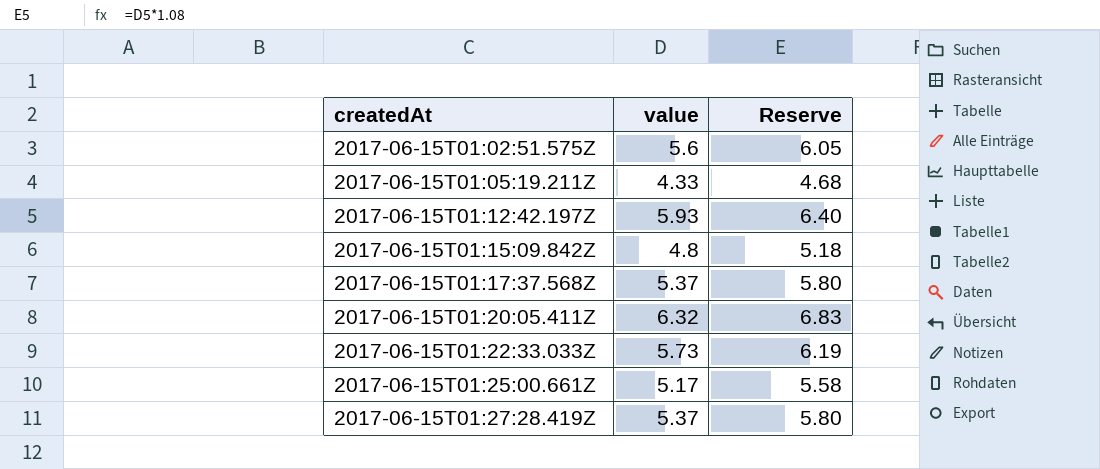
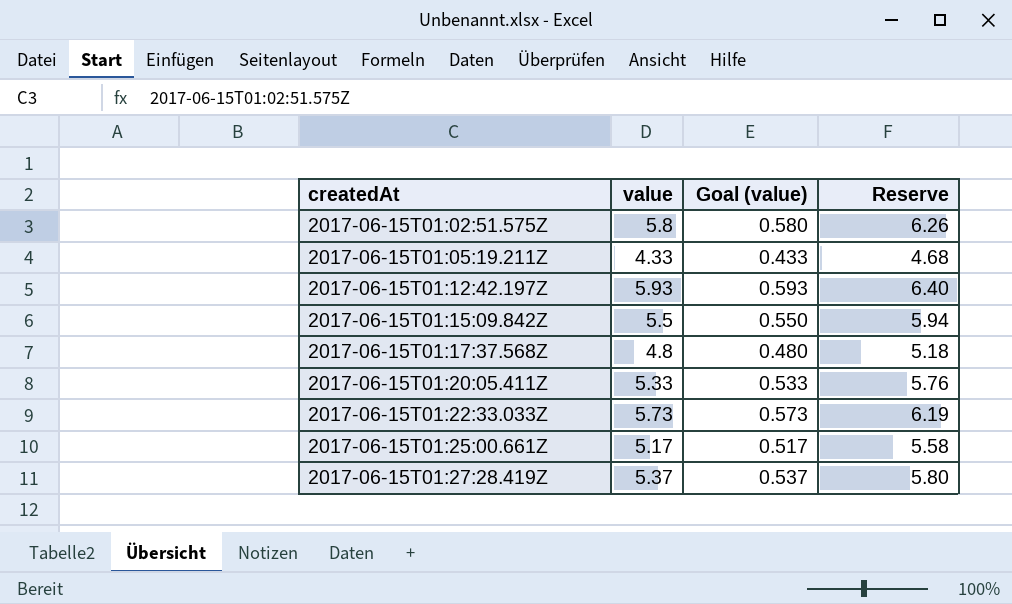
column Goal (value) | formula: none -> [value] * 0.1
2017-06-15T01:02:51.575Z | value: 5.6 -> 5.8
2017-06-15T01:02:51.575Z | Reserve: 6.05 -> 6.26
2017-06-15T01:15:09.842Z | value: 4.8 -> 5.5
2017-06-15T01:15:09.842Z | Reserve: 5.18 -> 5.94
2017-06-15T01:17:37.568Z | value: 5.37 -> 4.8
2017-06-15T01:17:37.568Z | Reserve: 5.80 -> 5.18
2017-06-15T01:20:05.411Z | value: 6.32 -> 5.33
2017-06-15T01:20:05.411Z | Reserve: 6.83 -> 5.76

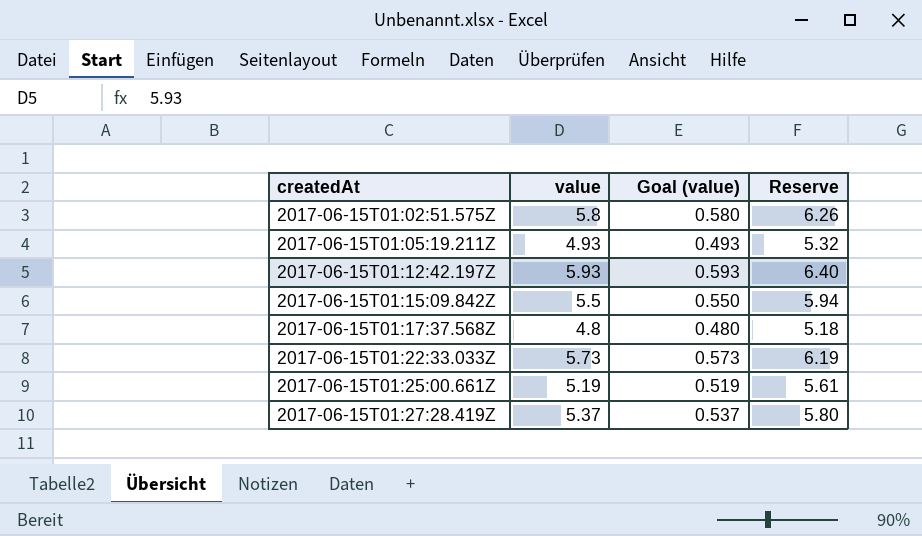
row 2017-06-15T01:20:05.411Z: 5.33 | 0.533 | 5.76 -> none
2017-06-15T01:05:19.211Z | value: 4.33 -> 4.93
2017-06-15T01:05:19.211Z | Goal (value): 0.433 -> 0.493
2017-06-15T01:05:19.211Z | Reserve: 4.68 -> 5.32
2017-06-15T01:25:00.661Z | value: 5.17 -> 5.19
2017-06-15T01:25:00.661Z | Goal (value): 0.517 -> 0.519
2017-06-15T01:25:00.661Z | Reserve: 5.58 -> 5.61

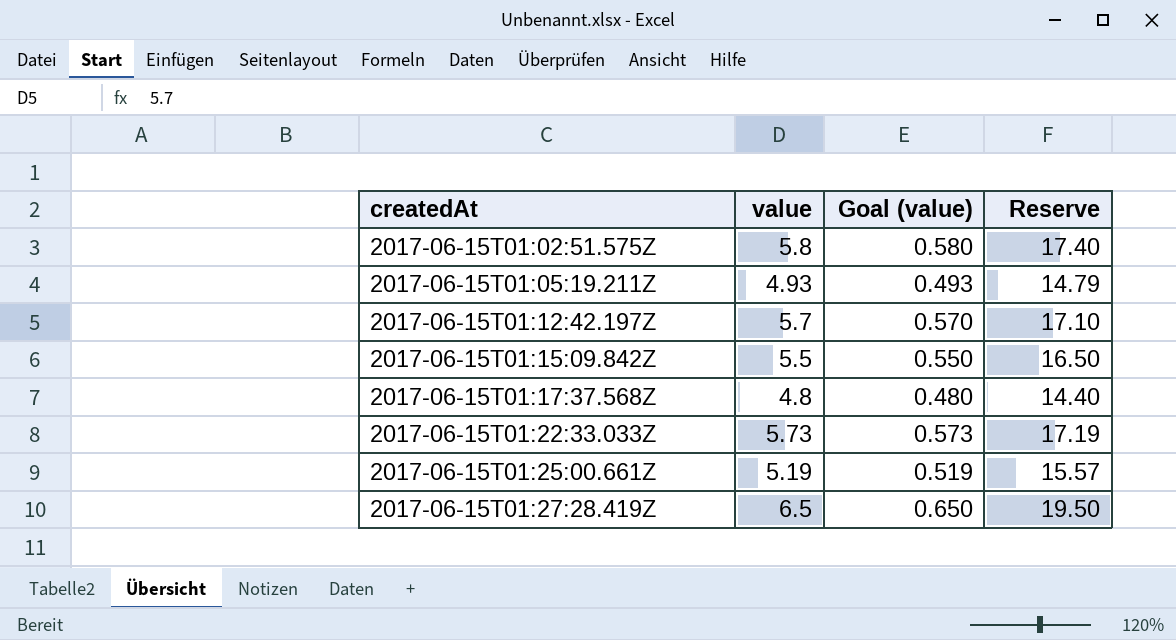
column Reserve | formula: [value] * 1.08 -> [value] * 3
2017-06-15T01:12:42.197Z | value: 5.93 -> 5.7
2017-06-15T01:12:42.197Z | Goal (value): 0.593 -> 0.570
2017-06-15T01:27:28.419Z | value: 5.37 -> 6.5
2017-06-15T01:27:28.419Z | Goal (value): 0.537 -> 0.650

